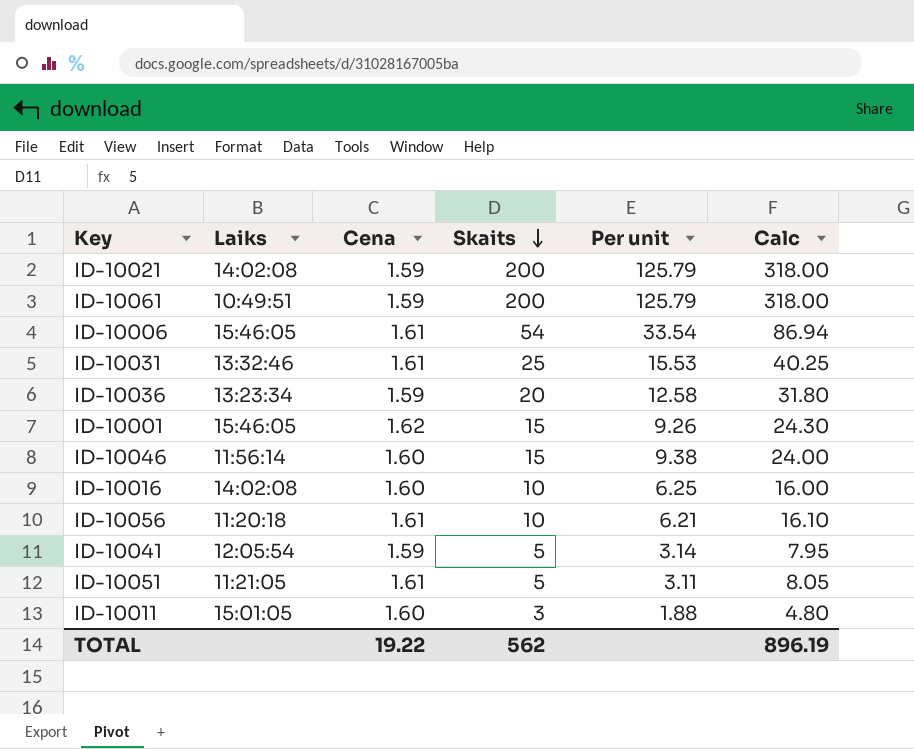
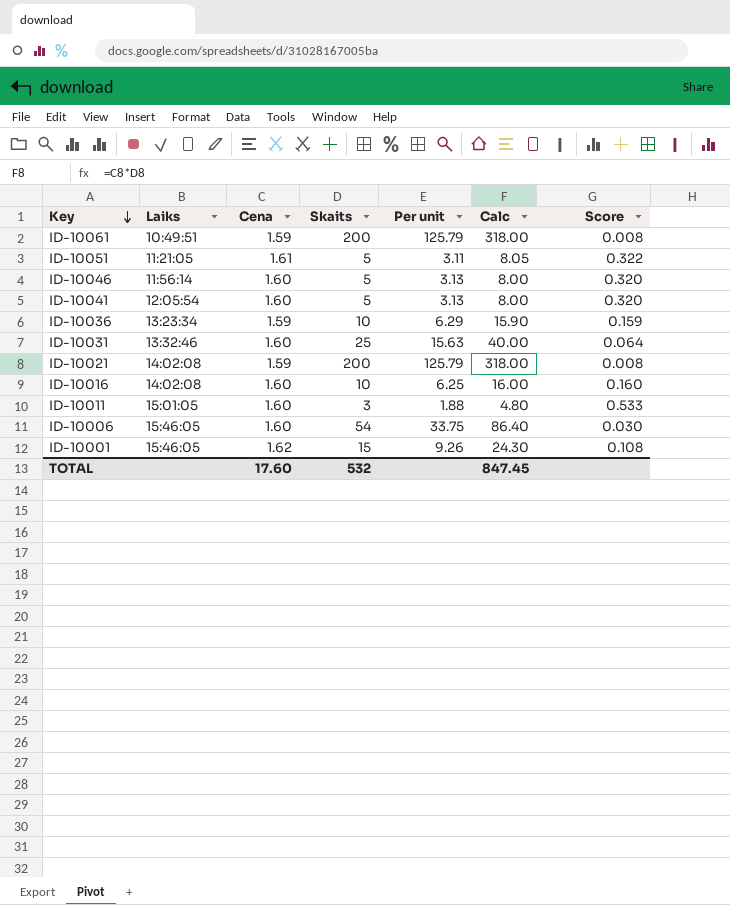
row order: Skaits descending -> Key descending
column Score | formula: none -> [Cena] / [Skaits]
row ID-10056: 11:20:18 | 1.61 | 10 | 6.21 | 16.10 -> none
ID-10046 | Skaits: 15 -> 5
ID-10046 | Per unit: 9.38 -> 3.13
ID-10046 | Calc: 24.00 -> 8.00
ID-10041 | Cena: 1.59 -> 1.60
ID-10041 | Per unit: 3.14 -> 3.13
ID-10041 | Calc: 7.95 -> 8.00
ID-10036 | Skaits: 20 -> 10
ID-10036 | Per unit: 12.58 -> 6.29
ID-10036 | Calc: 31.80 -> 15.90
ID-10031 | Cena: 1.61 -> 1.60
ID-10031 | Per unit: 15.53 -> 15.63
ID-10031 | Calc: 40.25 -> 40.00
ID-10006 | Cena: 1.61 -> 1.60
ID-10006 | Per unit: 33.54 -> 33.75
ID-10006 | Calc: 86.94 -> 86.40
TOTAL | Cena: 19.22 -> 17.60
TOTAL | Skaits: 562 -> 532
TOTAL | Calc: 896.19 -> 847.45

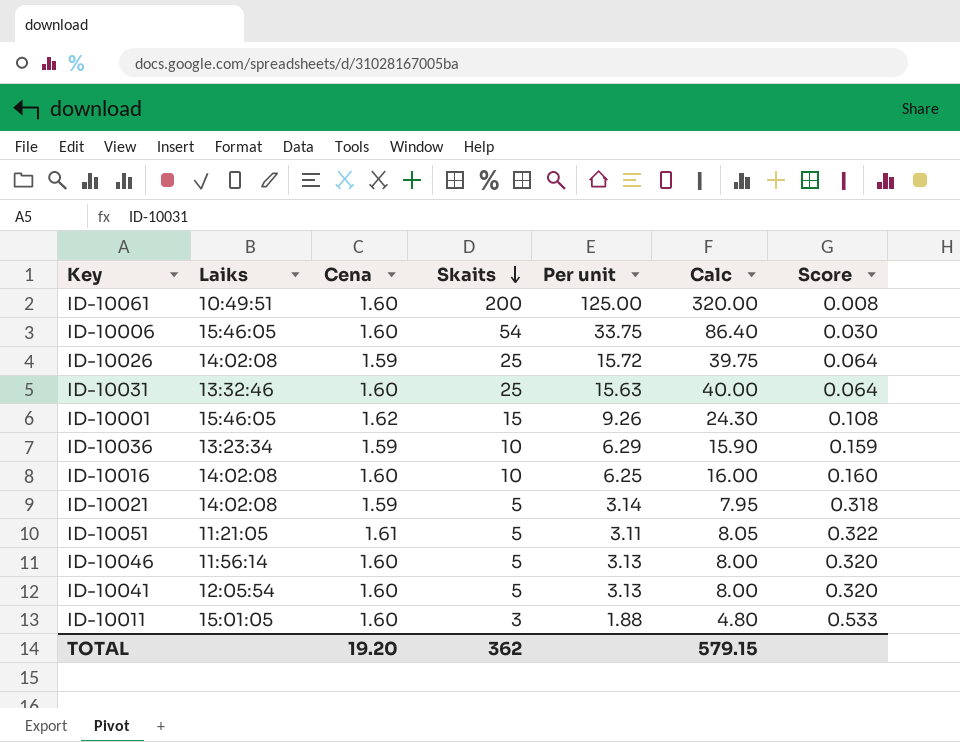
row order: Key descending -> Skaits descending
ID-10061 | Cena: 1.59 -> 1.60
ID-10061 | Per unit: 125.79 -> 125.00
ID-10061 | Calc: 318.00 -> 320.00
row ID-10026: none -> 14:02:08 | 1.59 | 25 | 15.72 | 39.75 | 0.064
ID-10021 | Skaits: 200 -> 5
ID-10021 | Per unit: 125.79 -> 3.14
ID-10021 | Calc: 318.00 -> 7.95
ID-10021 | Score: 0.008 -> 0.318
TOTAL | Cena: 17.60 -> 19.20
TOTAL | Skaits: 532 -> 362
TOTAL | Calc: 847.45 -> 579.15

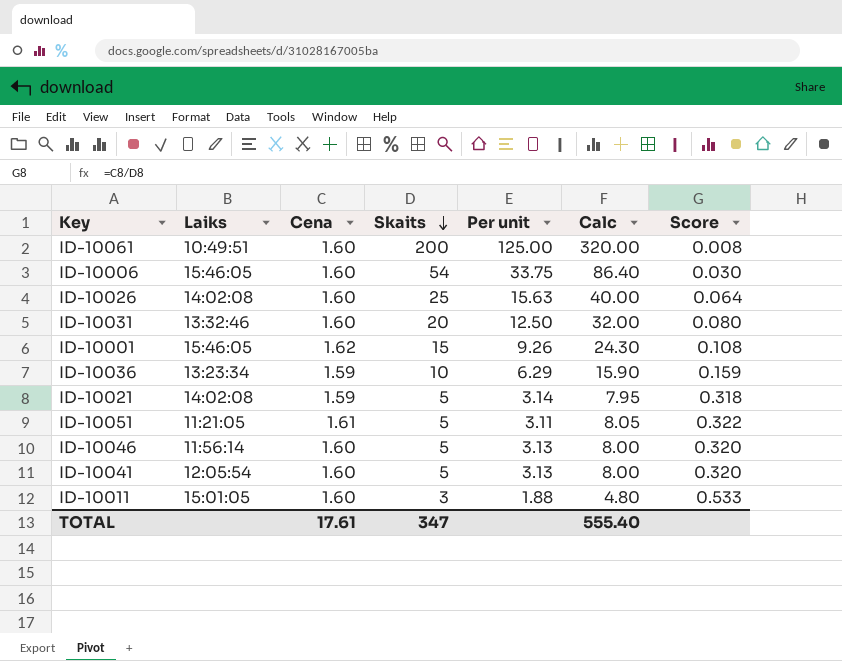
row ID-10016: 14:02:08 | 1.60 | 10 | 6.25 | 16.00 | 0.160 -> none
ID-10026 | Cena: 1.59 -> 1.60
ID-10026 | Per unit: 15.72 -> 15.63
ID-10026 | Calc: 39.75 -> 40.00
ID-10031 | Skaits: 25 -> 20
ID-10031 | Per unit: 15.63 -> 12.50
ID-10031 | Calc: 40.00 -> 32.00
ID-10031 | Score: 0.064 -> 0.080
TOTAL | Cena: 19.20 -> 17.61
TOTAL | Skaits: 362 -> 347
TOTAL | Calc: 579.15 -> 555.40

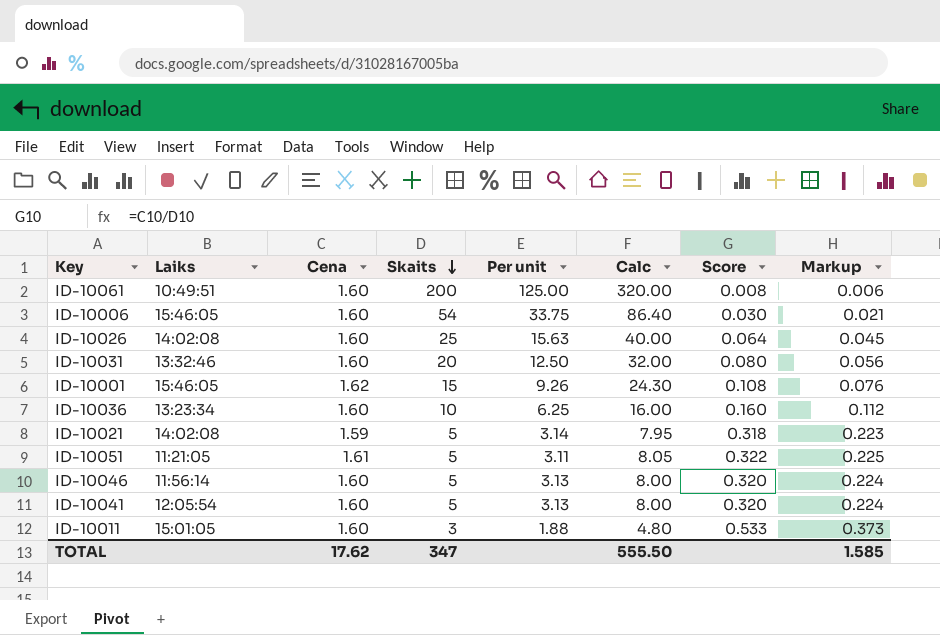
column Markup | formula: none -> [Score] * 0.7
ID-10036 | Cena: 1.59 -> 1.60
ID-10036 | Per unit: 6.29 -> 6.25
ID-10036 | Calc: 15.90 -> 16.00
ID-10036 | Score: 0.159 -> 0.160
TOTAL | Cena: 17.61 -> 17.62
TOTAL | Calc: 555.40 -> 555.50

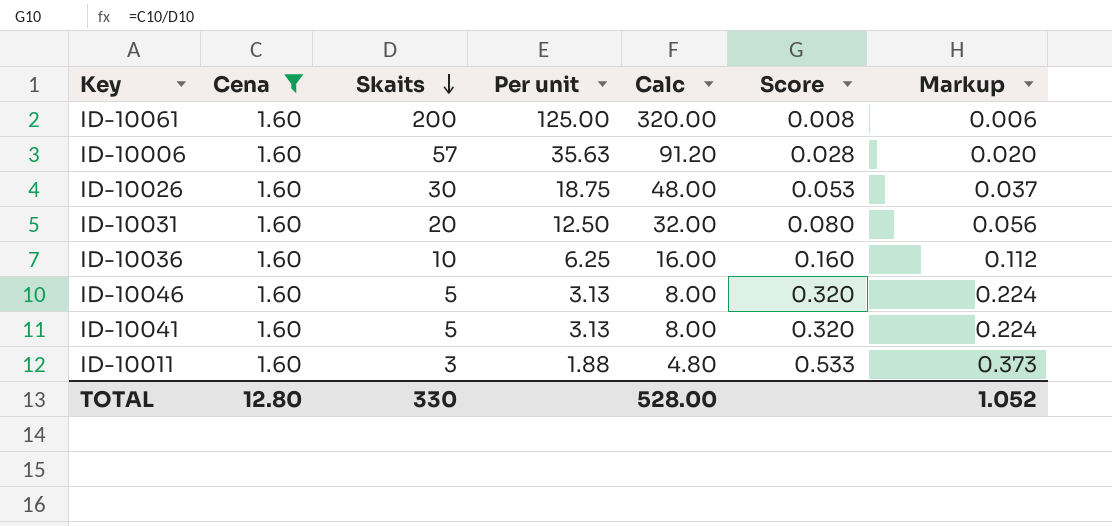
filter: none -> Cena = 1.60
column Laiks | position: 2 -> none
ID-10006 | Skaits: 54 -> 57
ID-10006 | Per unit: 33.75 -> 35.63
ID-10006 | Calc: 86.40 -> 91.20
ID-10006 | Score: 0.030 -> 0.028
ID-10006 | Markup: 0.021 -> 0.020
ID-10026 | Skaits: 25 -> 30
ID-10026 | Per unit: 15.63 -> 18.75
ID-10026 | Calc: 40.00 -> 48.00
ID-10026 | Score: 0.064 -> 0.053
ID-10026 | Markup: 0.045 -> 0.037
TOTAL | Cena: 17.62 -> 12.80
TOTAL | Skaits: 347 -> 330
TOTAL | Calc: 555.50 -> 528.00
TOTAL | Markup: 1.585 -> 1.052

